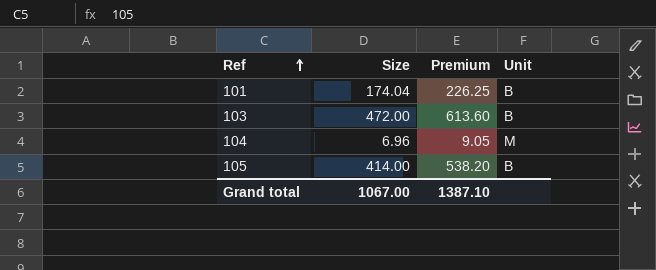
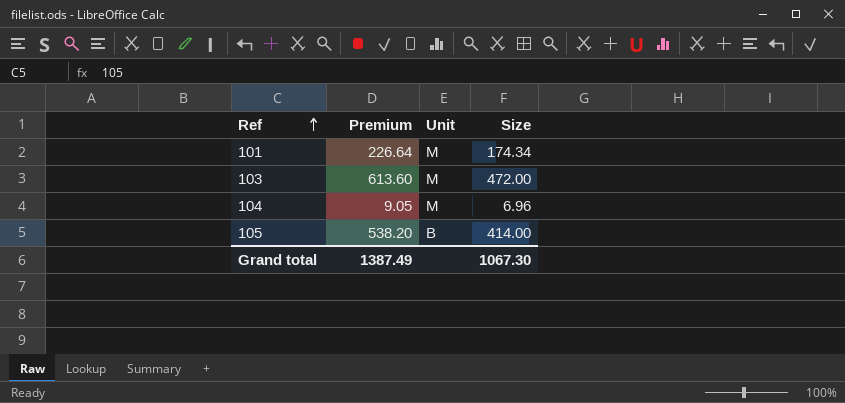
column Size | position: 2 -> 4
101 | Premium: 226.25 -> 226.64
101 | Unit: B -> M
101 | Size: 174.04 -> 174.34
103 | Unit: B -> M
Grand total | Premium: 1387.10 -> 1387.49
Grand total | Size: 1067.00 -> 1067.30

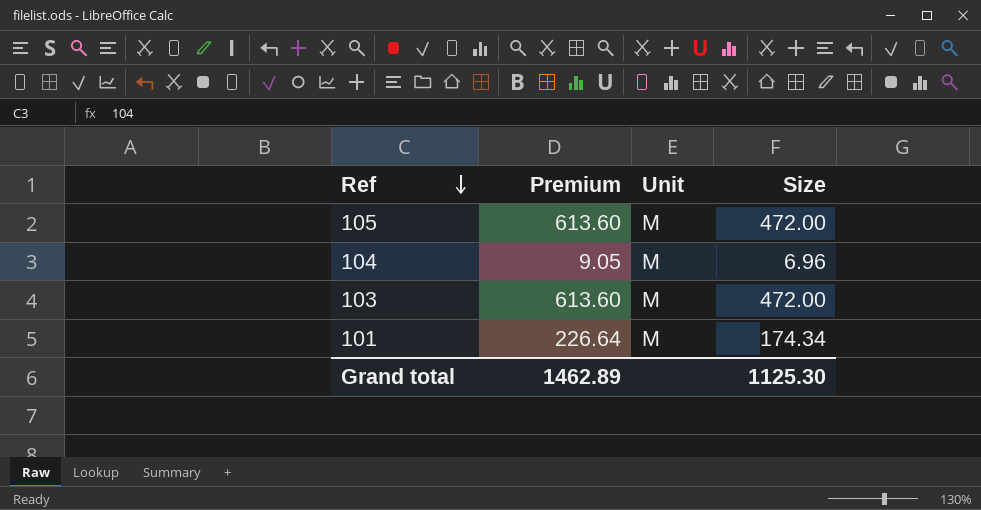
row order: Ref ascending -> Ref descending
105 | Premium: 538.20 -> 613.60
105 | Unit: B -> M
105 | Size: 414.00 -> 472.00
Grand total | Premium: 1387.49 -> 1462.89
Grand total | Size: 1067.30 -> 1125.30

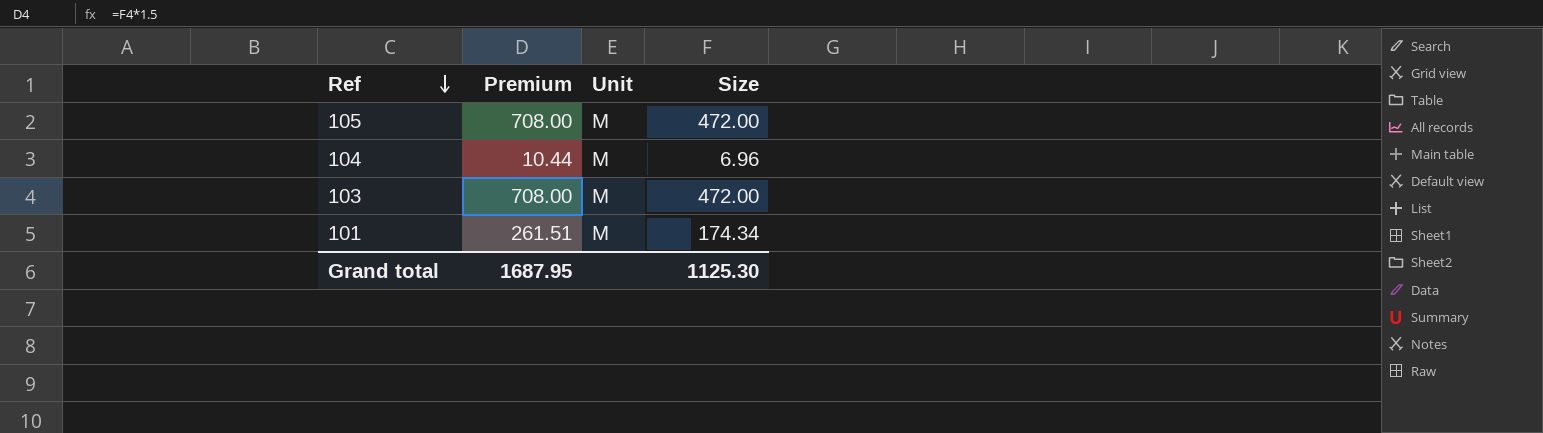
column Premium | formula: [Size] * 1.3 -> [Size] * 1.5
Grand total | Premium: 1462.89 -> 1687.95

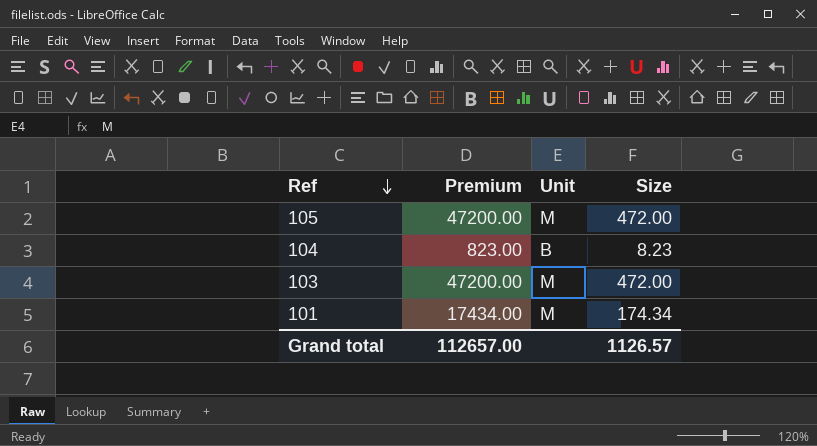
column Premium | formula: [Size] * 1.5 -> [Size] * 100
104 | Unit: M -> B
104 | Size: 6.96 -> 8.23
Grand total | Premium: 1687.95 -> 112657.00
Grand total | Size: 1125.30 -> 1126.57

